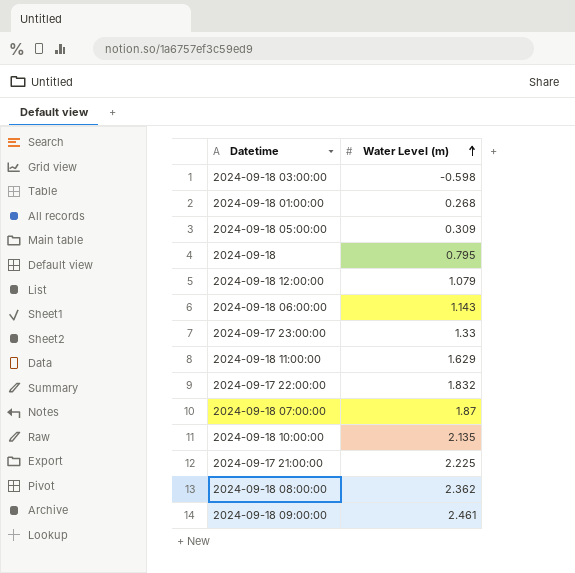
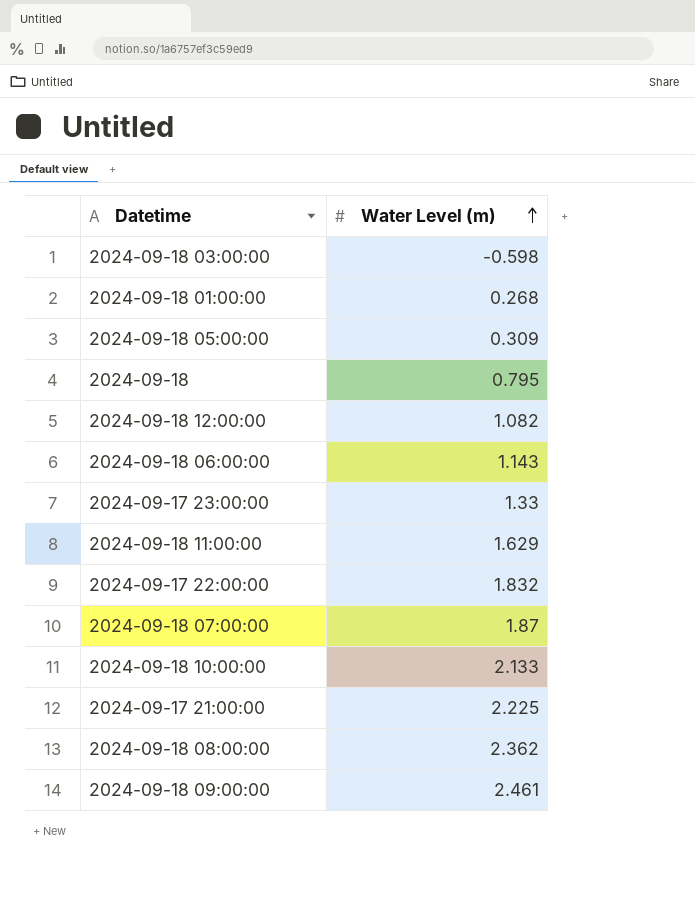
2024-09-18 12:00:00 | Water Level (m): 1.079 -> 1.082
2024-09-18 10:00:00 | Water Level (m): 2.135 -> 2.133

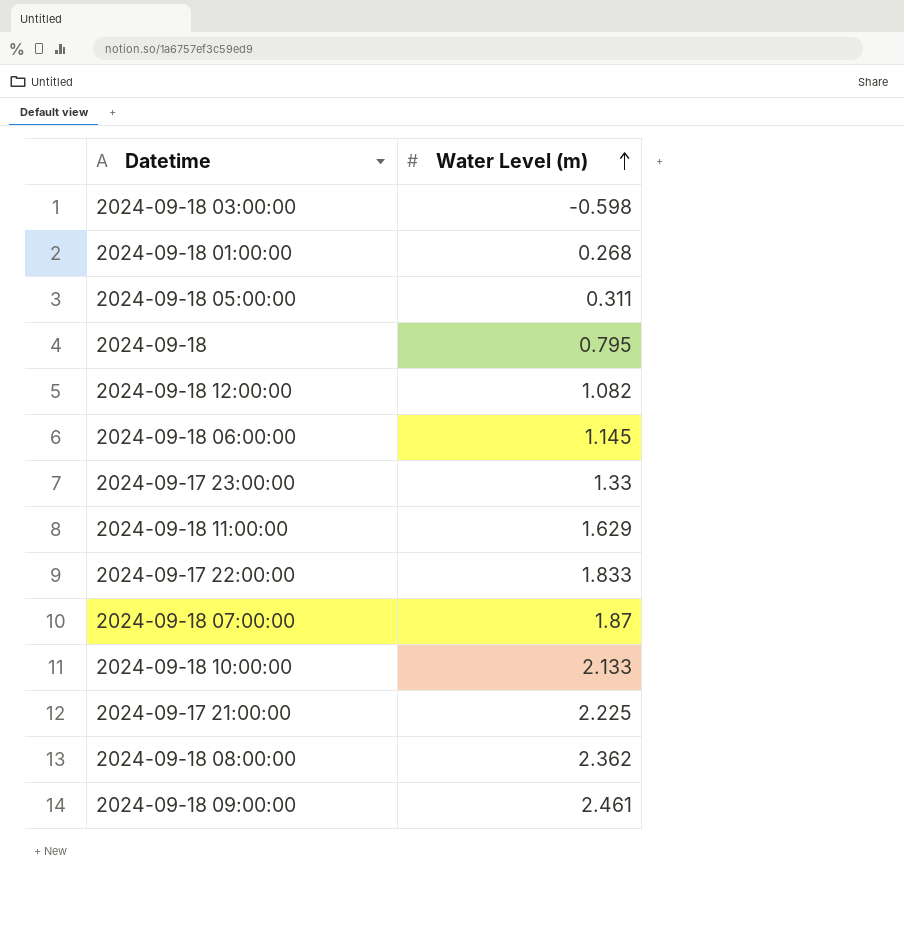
2024-09-18 05:00:00 | Water Level (m): 0.309 -> 0.311
2024-09-18 06:00:00 | Water Level (m): 1.143 -> 1.145
2024-09-17 22:00:00 | Water Level (m): 1.832 -> 1.833

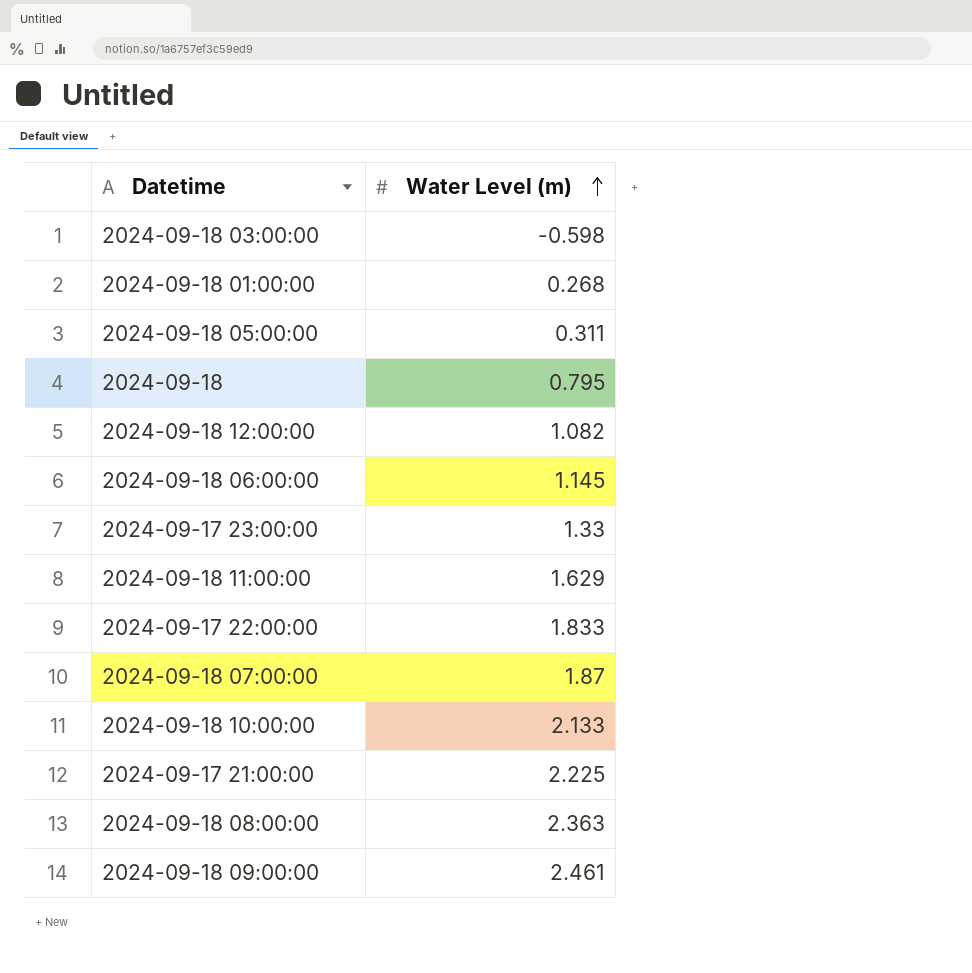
2024-09-18 08:00:00 | Water Level (m): 2.362 -> 2.363

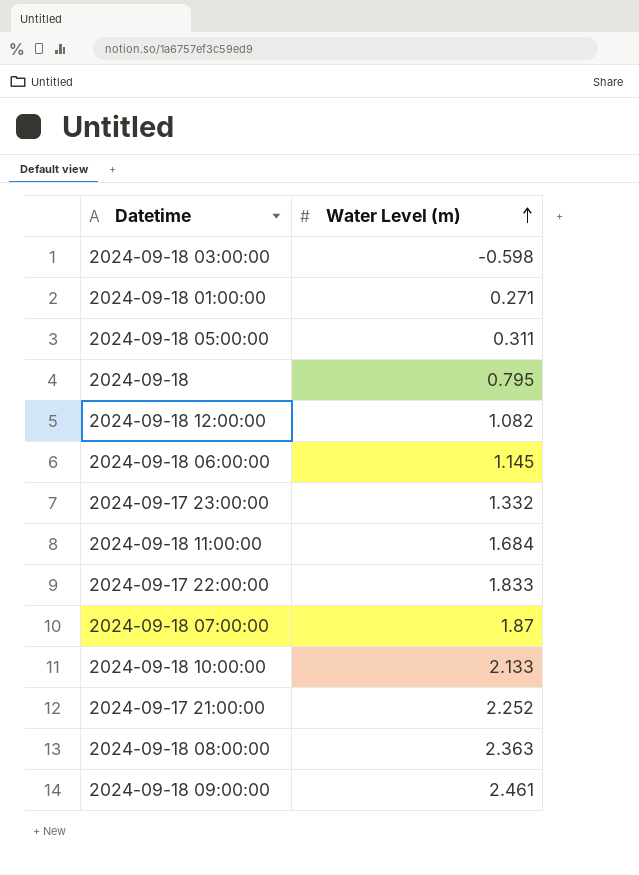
2024-09-18 01:00:00 | Water Level (m): 0.268 -> 0.271
2024-09-17 23:00:00 | Water Level (m): 1.33 -> 1.332
2024-09-18 11:00:00 | Water Level (m): 1.629 -> 1.684
2024-09-17 21:00:00 | Water Level (m): 2.225 -> 2.252

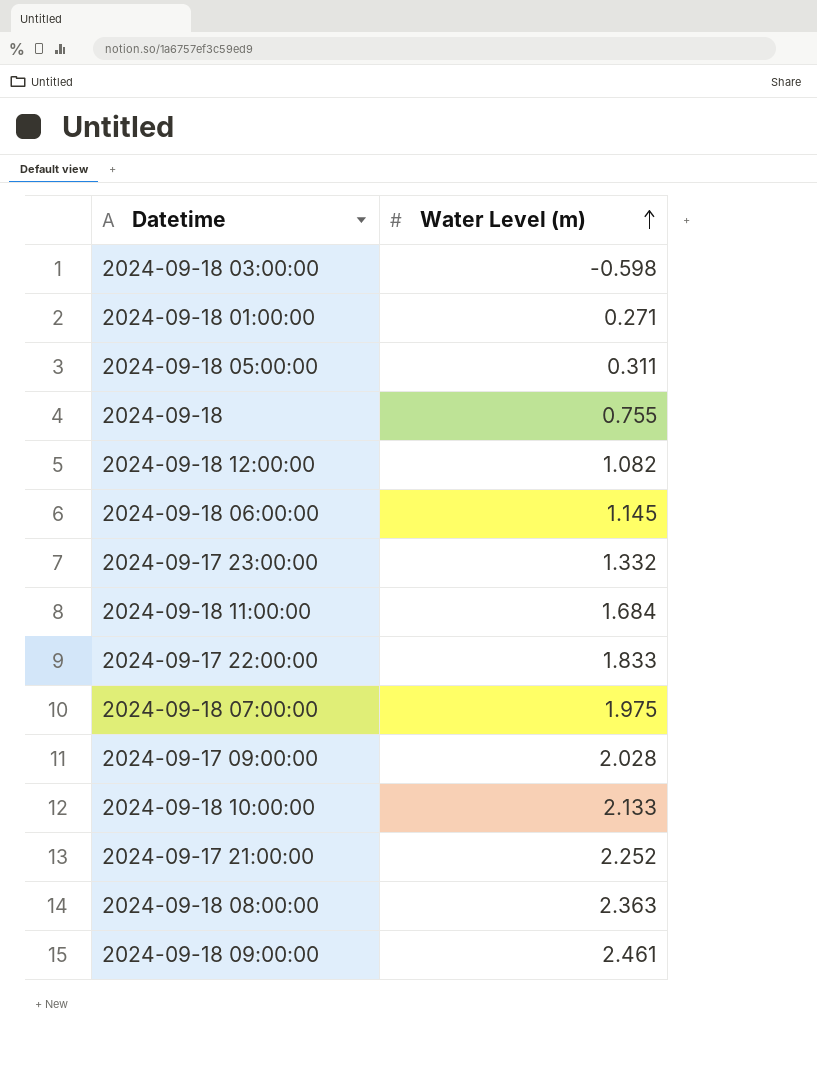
2024-09-18 | Water Level (m): 0.795 -> 0.755
2024-09-18 07:00:00 | Water Level (m): 1.87 -> 1.975
row 2024-09-17 09:00:00: none -> 2.028

